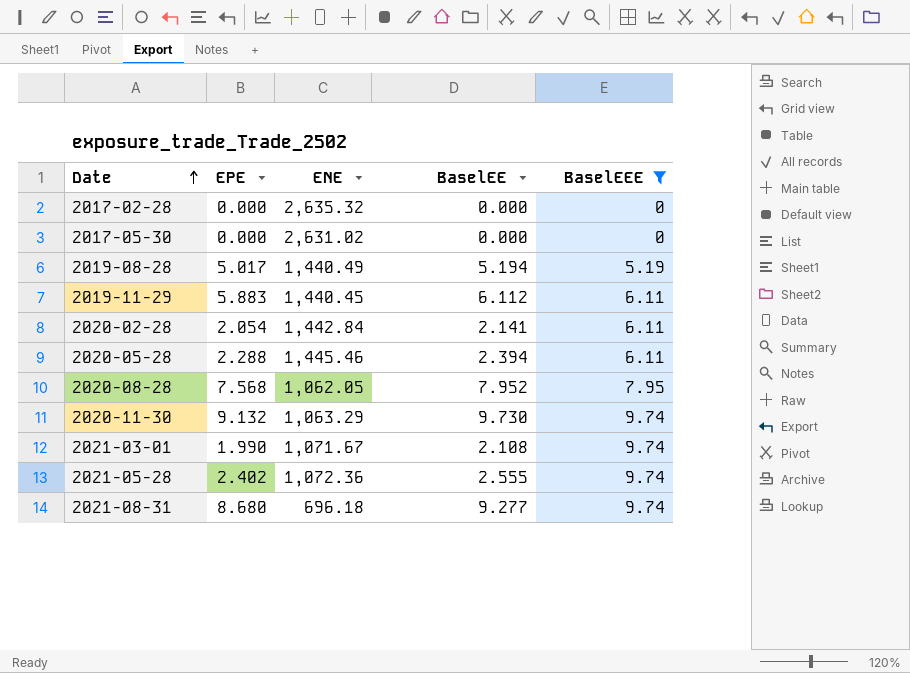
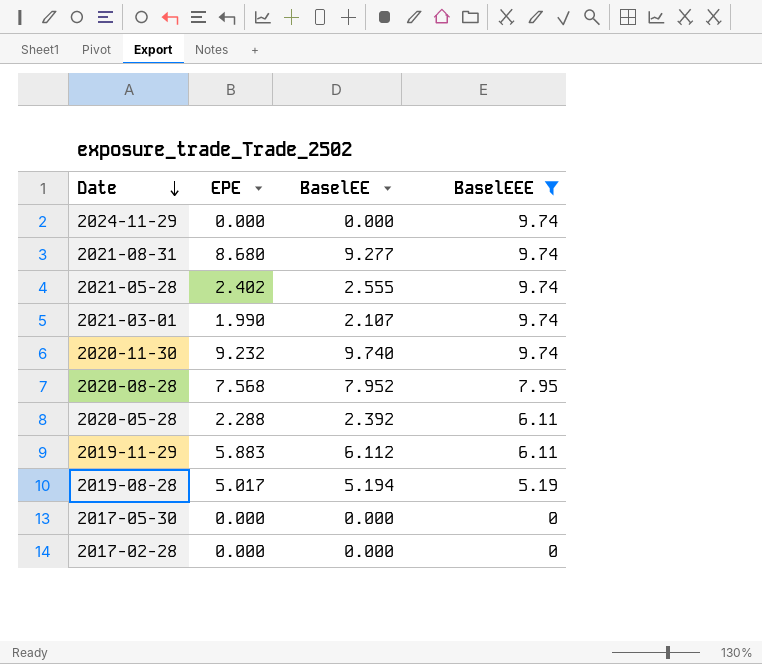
row order: Date ascending -> Date descending
column ENE | position: 3 -> none
row 2020-02-28: 2.054 | 1,442.84 | 2.141 | 6.11 -> none
row 2024-11-29: none -> 0.000 | 0.000 | 9.74
2021-03-01 | BaselEE: 2.108 -> 2.107
2020-11-30 | EPE: 9.132 -> 9.232
2020-11-30 | BaselEE: 9.730 -> 9.740
2020-05-28 | BaselEE: 2.394 -> 2.392

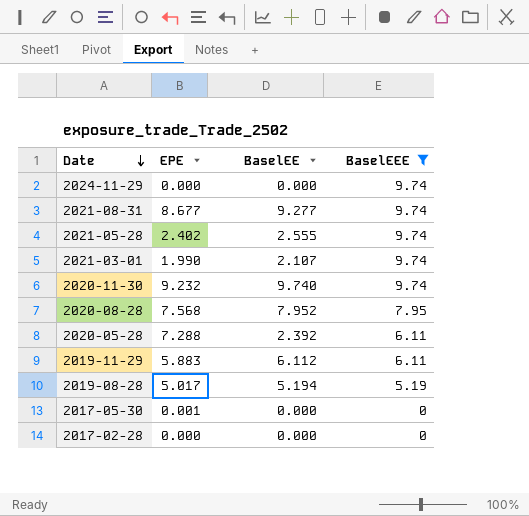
2021-08-31 | EPE: 8.680 -> 8.677
2020-05-28 | EPE: 2.288 -> 7.288
2017-05-30 | EPE: 0.000 -> 0.001

